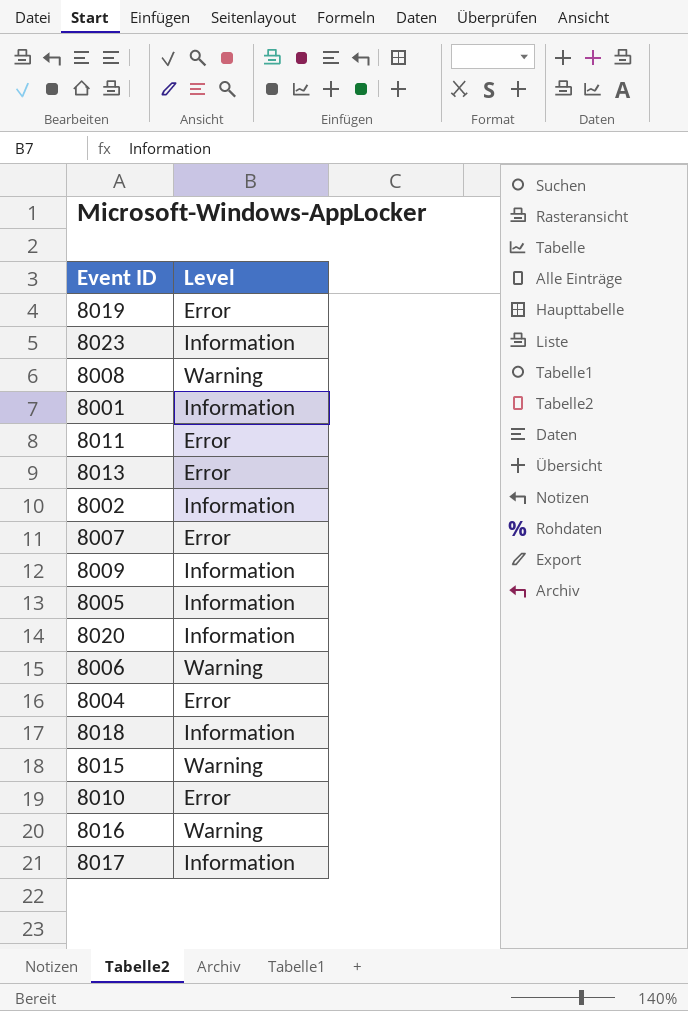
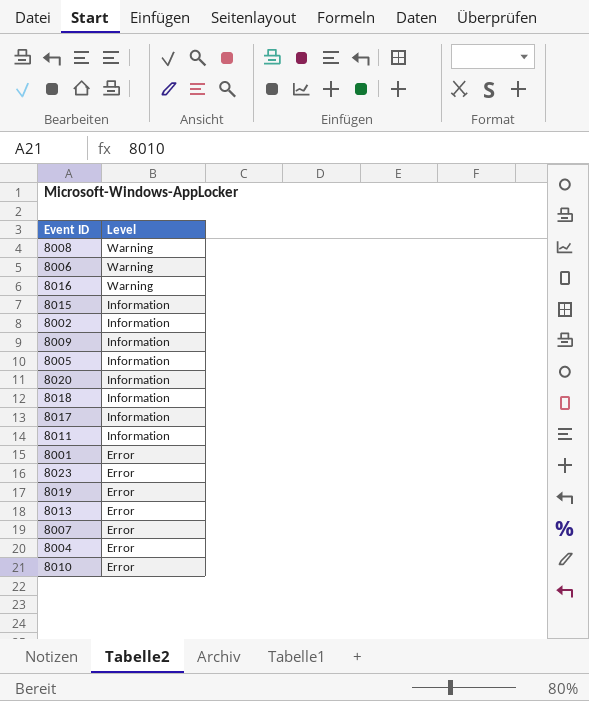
row order: none -> Level descending
8015 | Level: Warning -> Information
8011 | Level: Error -> Information
8001 | Level: Information -> Error
8023 | Level: Information -> Error

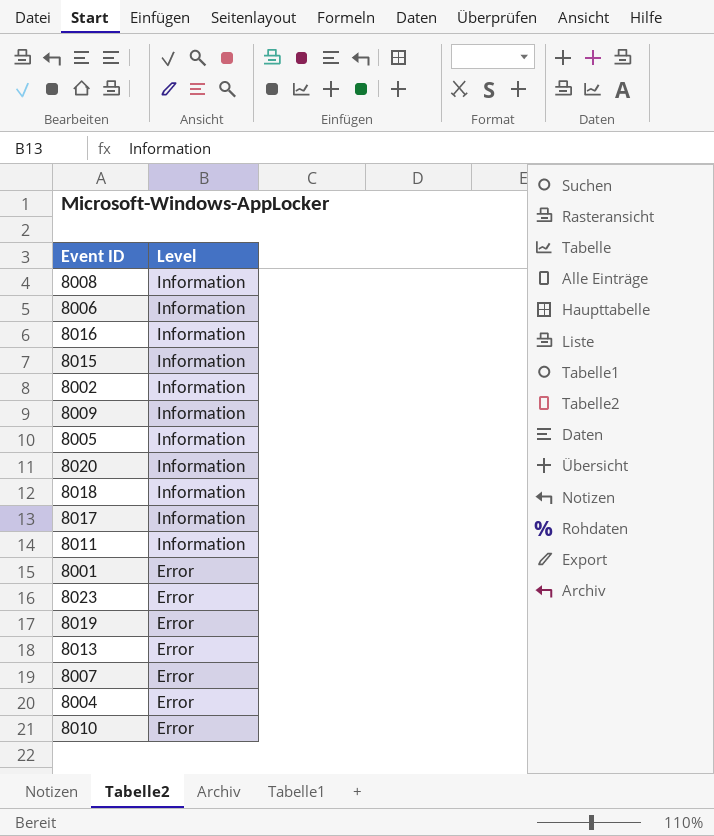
8008 | Level: Warning -> Information
8006 | Level: Warning -> Information
8016 | Level: Warning -> Information

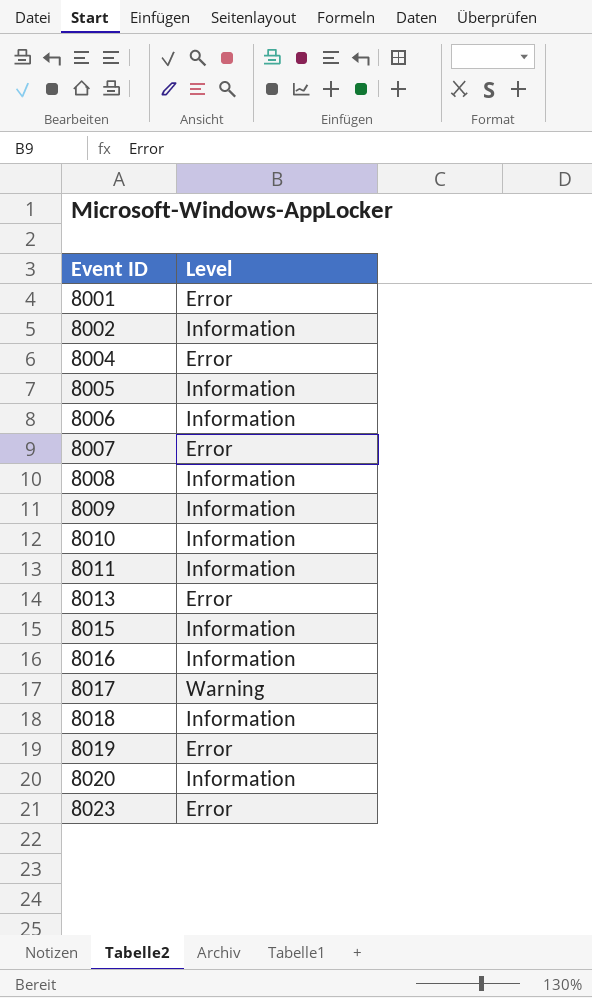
row order: Level descending -> Event ID ascending
8010 | Level: Error -> Information
8017 | Level: Information -> Warning

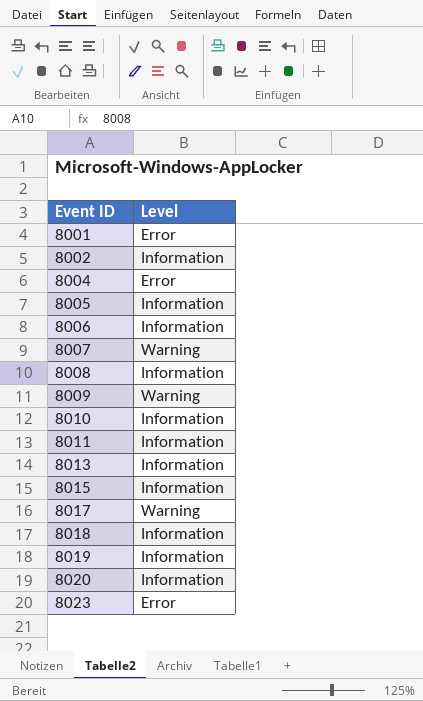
row 8016: Information -> none
8007 | Level: Error -> Warning
8009 | Level: Information -> Warning
8013 | Level: Error -> Information
8019 | Level: Error -> Information

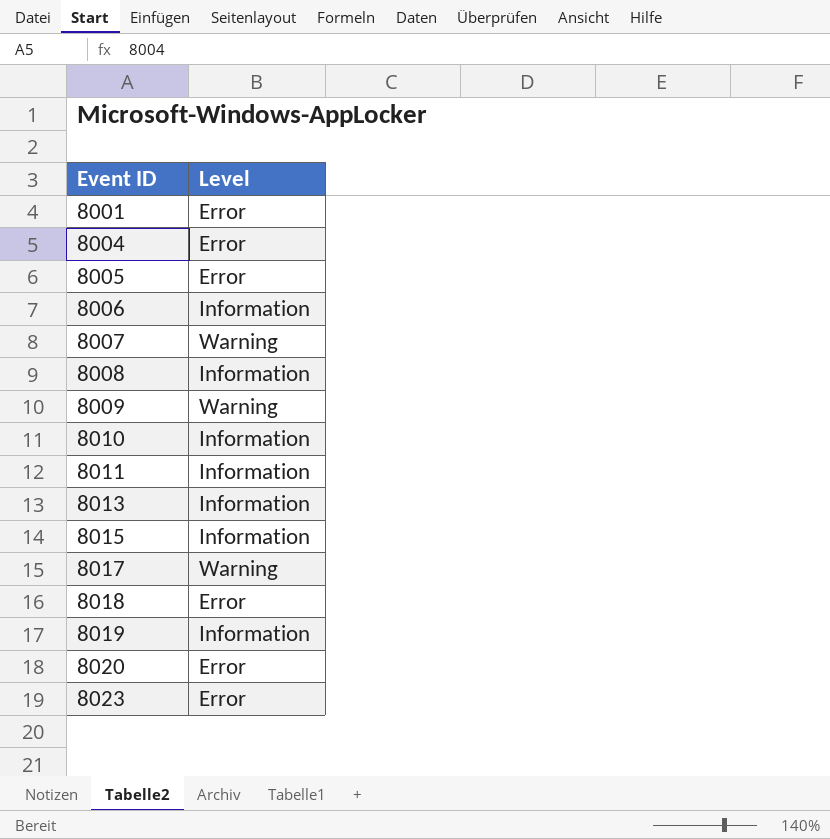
row 8002: Information -> none
8005 | Level: Information -> Error
8018 | Level: Information -> Error
8020 | Level: Information -> Error

